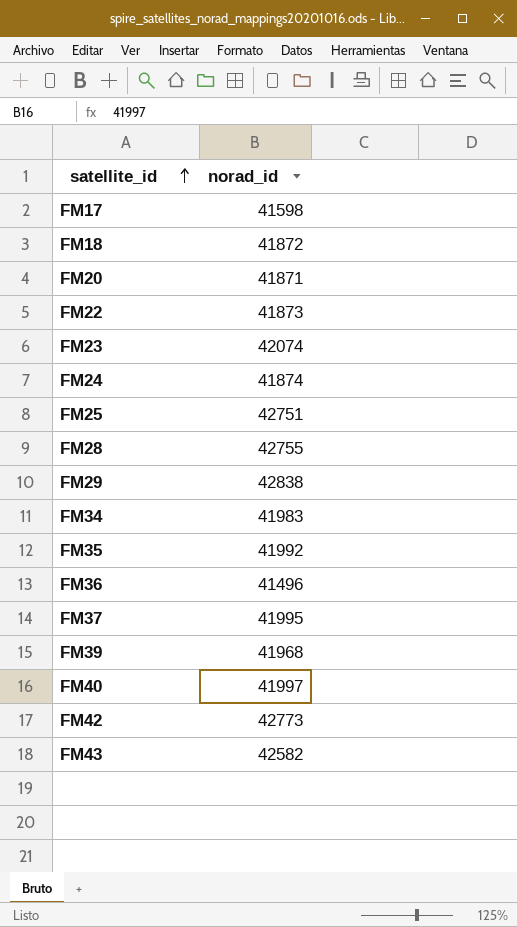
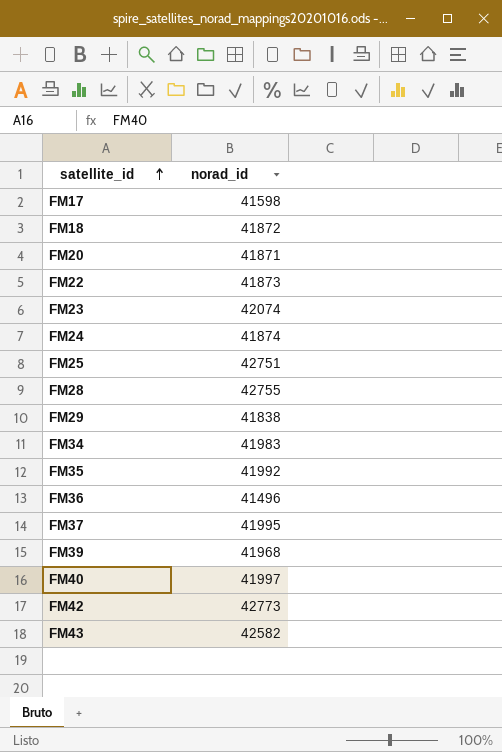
FM29 | norad_id: 42838 -> 41838

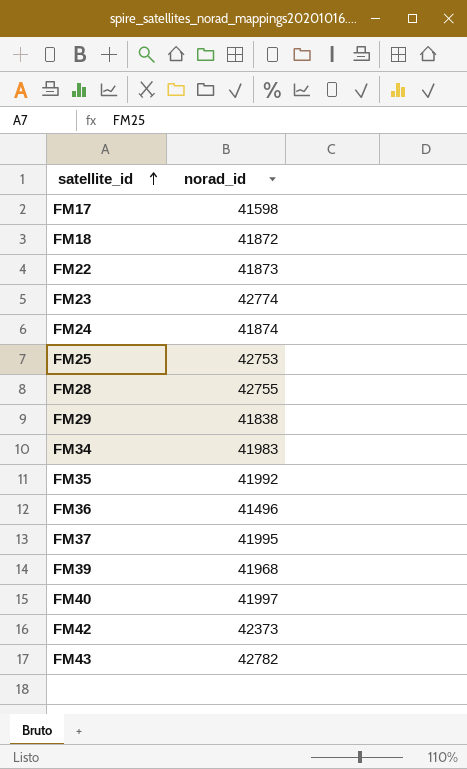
row FM20: 41871 -> none
FM23 | norad_id: 42074 -> 42774
FM25 | norad_id: 42751 -> 42753
FM42 | norad_id: 42773 -> 42373
FM43 | norad_id: 42582 -> 42782

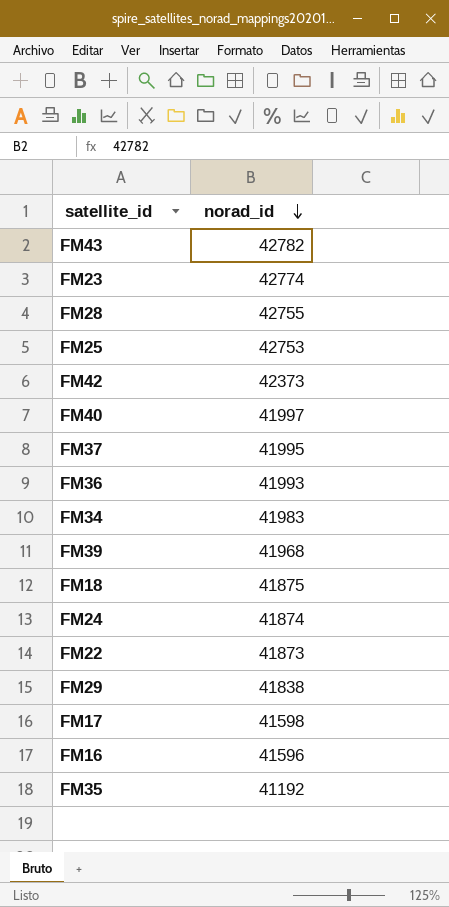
row order: satellite_id ascending -> norad_id descending
FM36 | norad_id: 41496 -> 41993
FM18 | norad_id: 41872 -> 41875
row FM16: none -> 41596
FM35 | norad_id: 41992 -> 41192

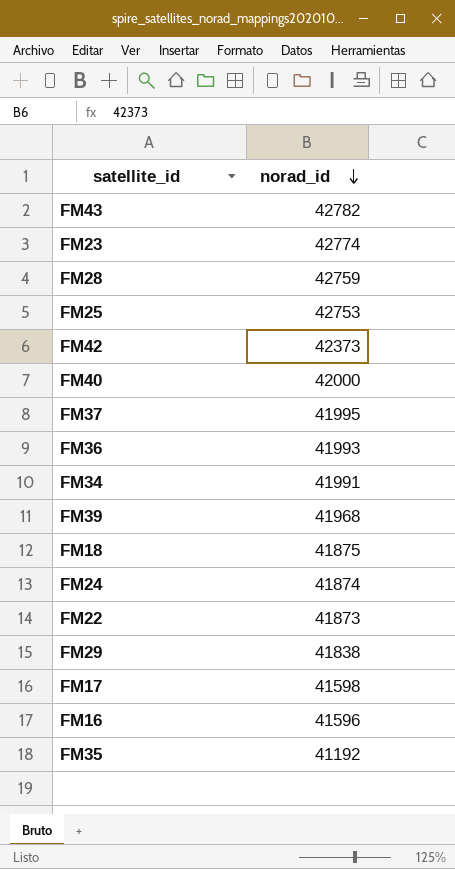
FM28 | norad_id: 42755 -> 42759
FM40 | norad_id: 41997 -> 42000
FM34 | norad_id: 41983 -> 41991

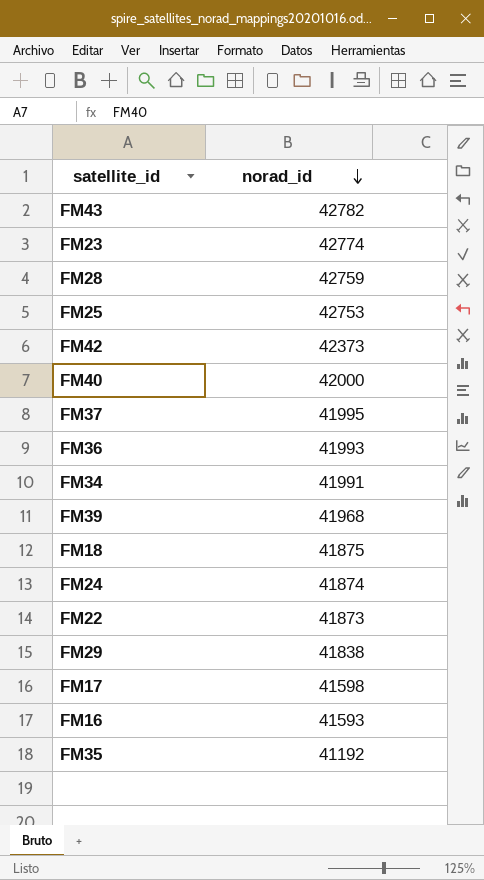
FM16 | norad_id: 41596 -> 41593

